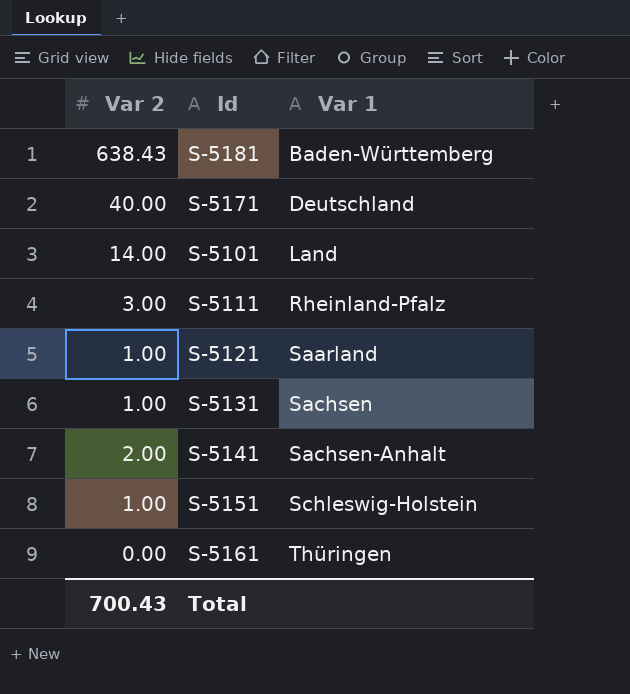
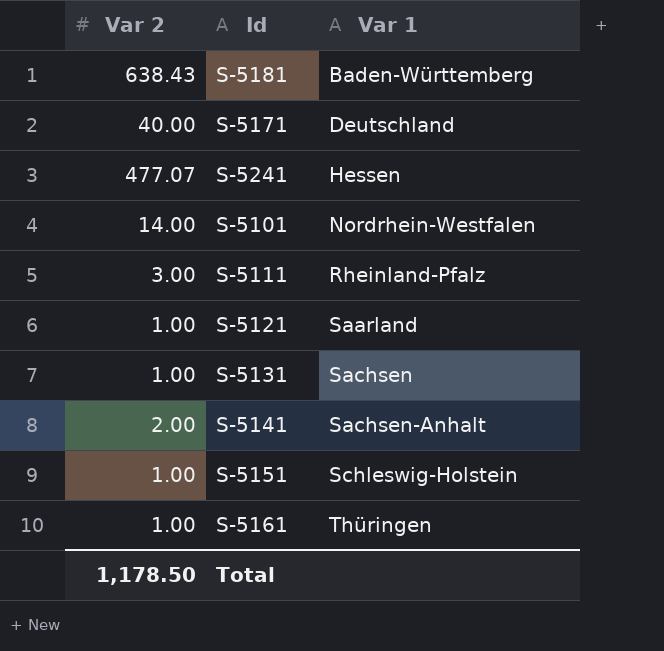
row S-5241: none -> 477.07 | Hessen
S-5101 | Var 1: Land -> Nordrhein-Westfalen
S-5161 | Var 2: 0.00 -> 1.00
Total | Var 2: 700.43 -> 1,178.50

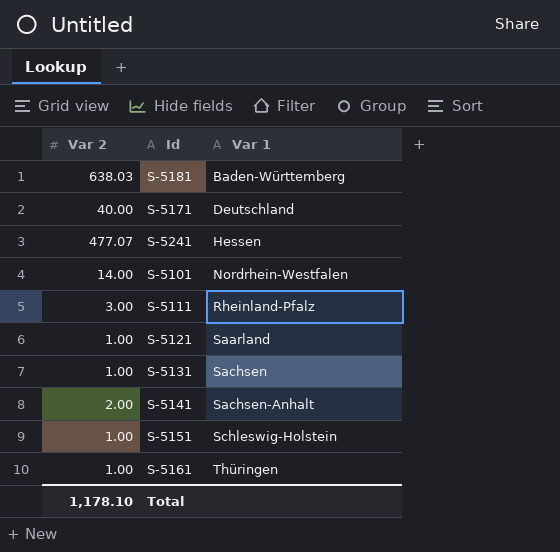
S-5181 | Var 2: 638.43 -> 638.03
Total | Var 2: 1,178.50 -> 1,178.10

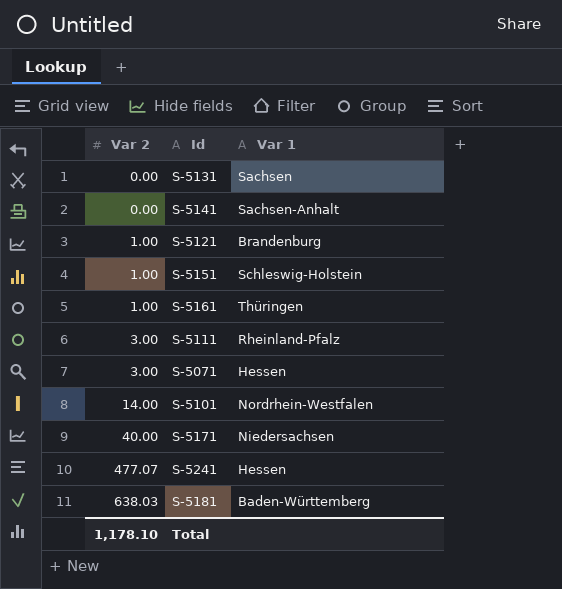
row order: Var 1 ascending -> Var 2 ascending
S-5131 | Var 2: 1.00 -> 0.00
S-5141 | Var 2: 2.00 -> 0.00
S-5121 | Var 1: Saarland -> Brandenburg
row S-5071: none -> 3.00 | Hessen
S-5171 | Var 1: Deutschland -> Niedersachsen

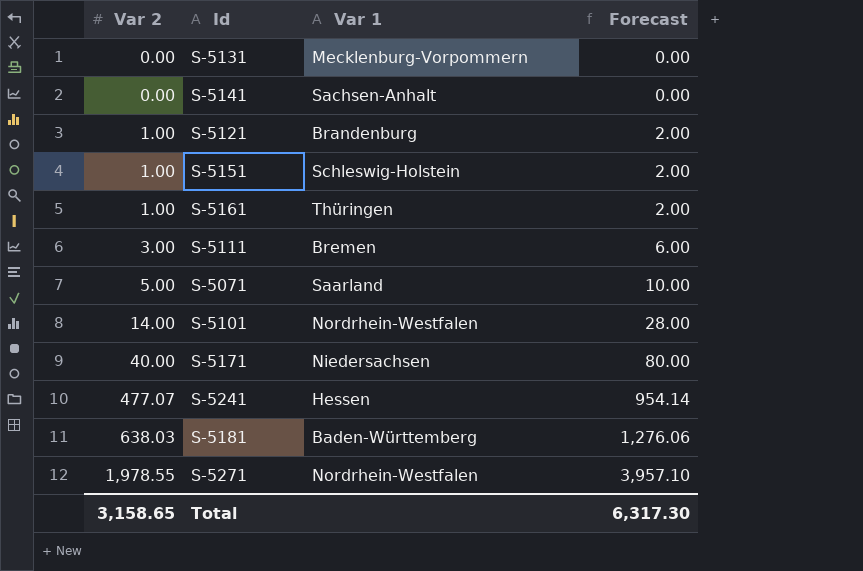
column Forecast | formula: none -> [Var 2] * 2
S-5131 | Var 1: Sachsen -> Mecklenburg-Vorpommern
S-5111 | Var 1: Rheinland-Pfalz -> Bremen
S-5071 | Var 2: 3.00 -> 5.00
S-5071 | Var 1: Hessen -> Saarland
row S-5271: none -> 1,978.55 | Nordrhein-Westfalen | 3,957.10
Total | Var 2: 1,178.10 -> 3,158.65

